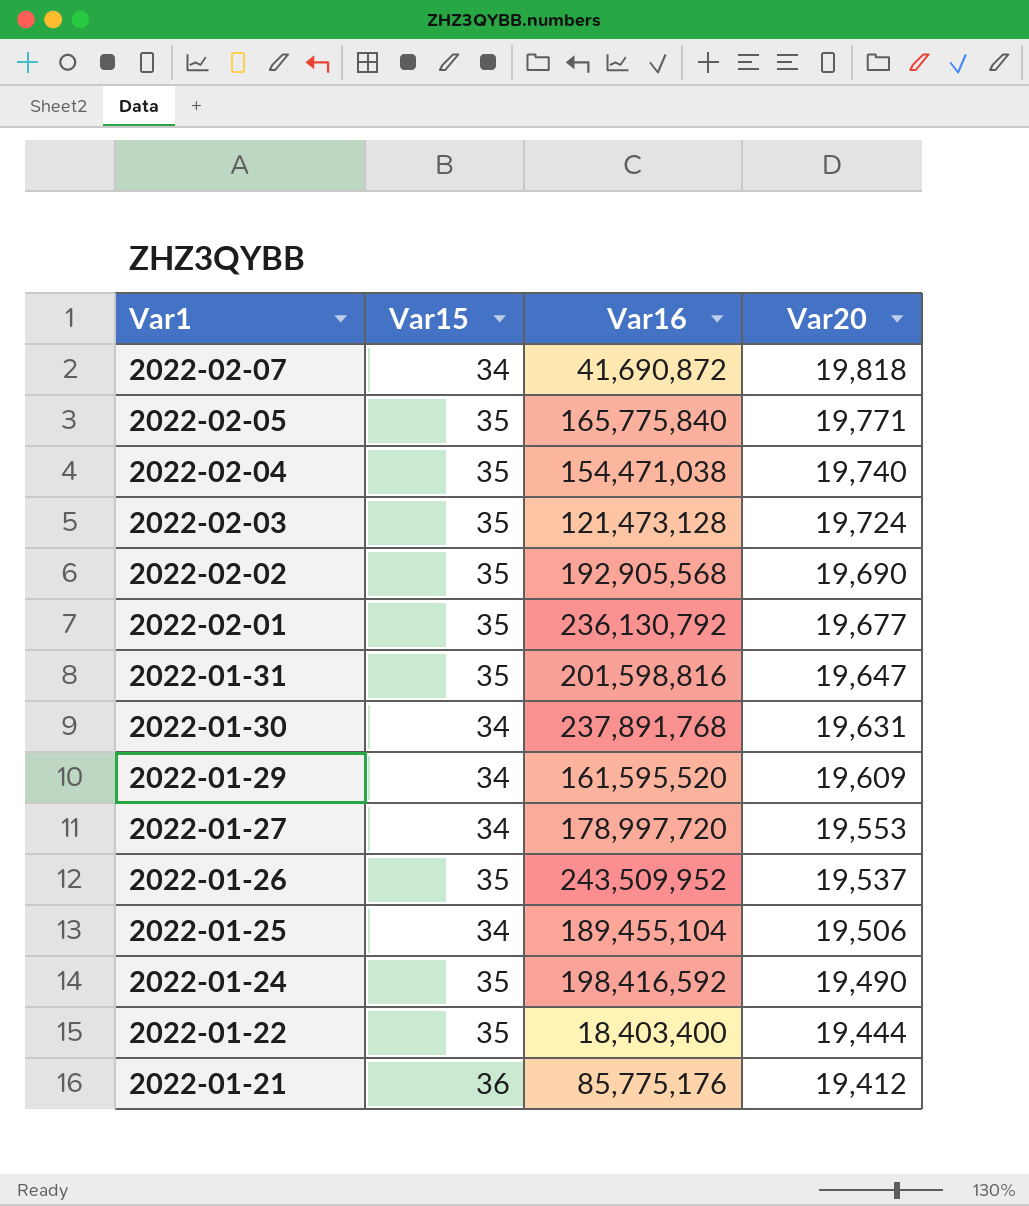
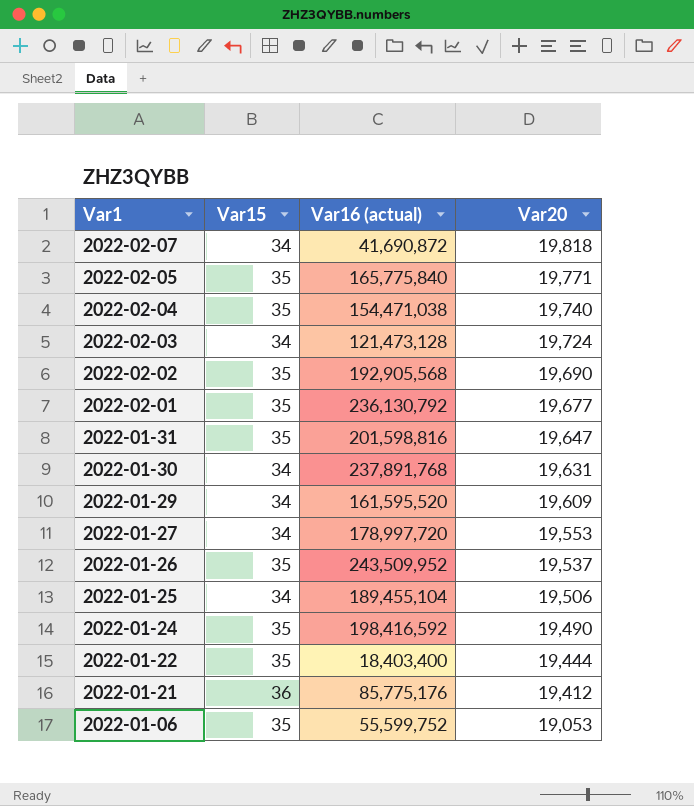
column name: Var16 -> Var16 (actual)
2022-02-03 | Var15: 35 -> 34
row 2022-01-06: none -> 35 | 55,599,752 | 19,053

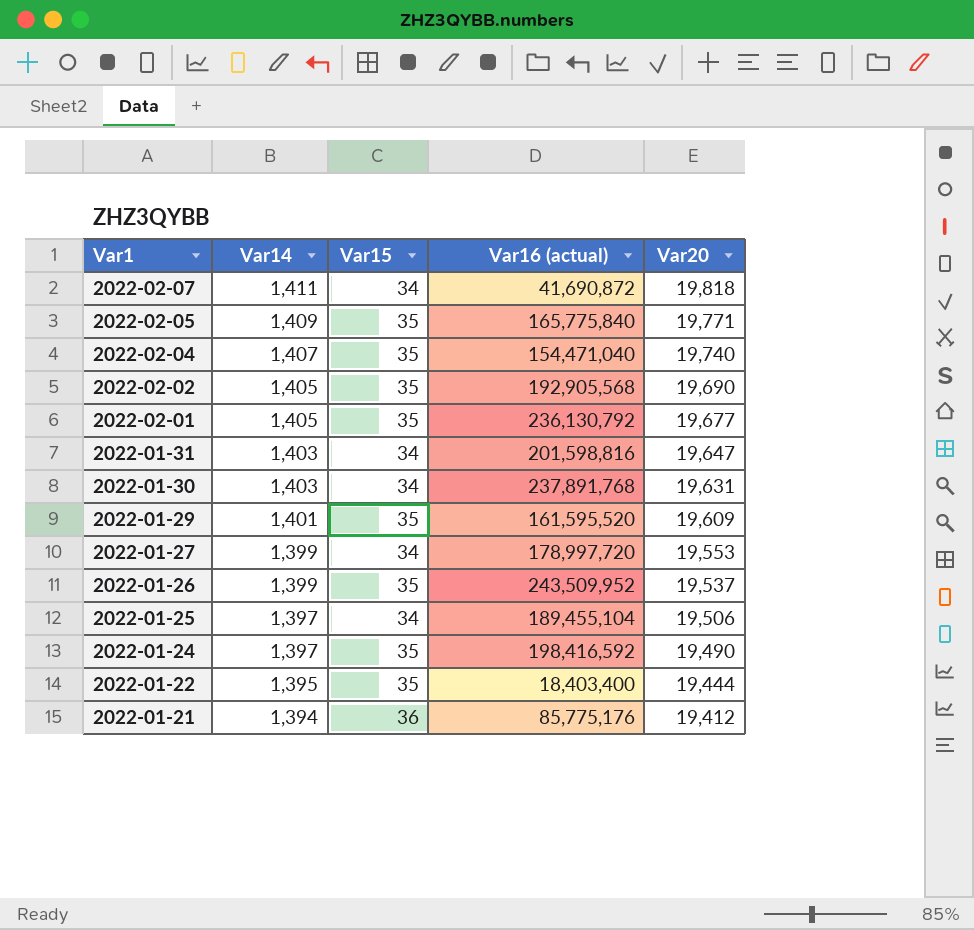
column Var14 | position: none -> 2
row 2022-02-03: 34 | 121,473,128 | 19,724 -> none
row 2022-01-06: 35 | 55,599,752 | 19,053 -> none
2022-02-04 | Var16 (actual): 154,471,038 -> 154,471,040
2022-01-31 | Var15: 35 -> 34
2022-01-29 | Var15: 34 -> 35

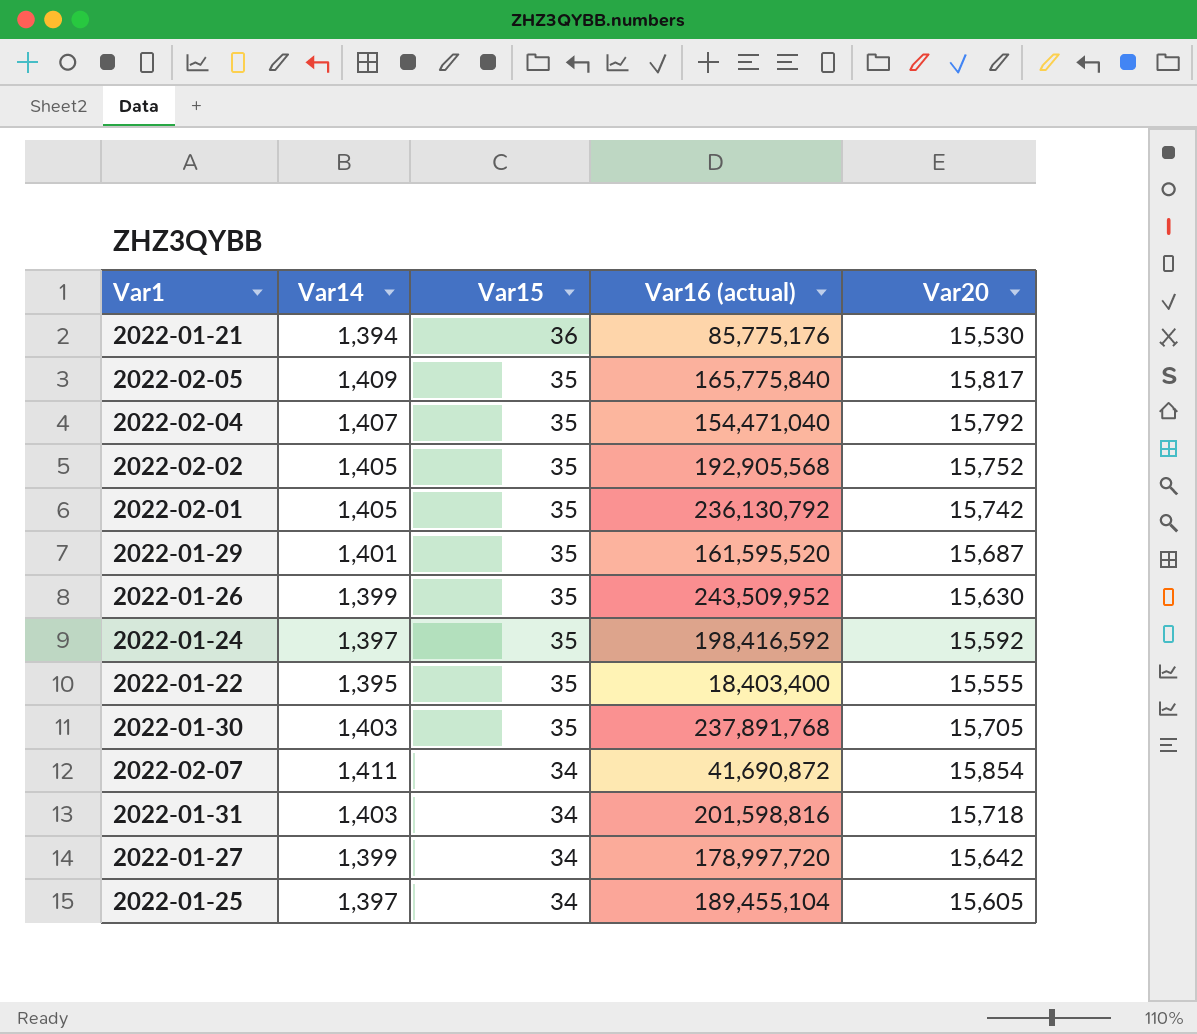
row order: Var1 descending -> Var15 descending
2022-01-21 | Var20: 19,412 -> 15,530
2022-02-05 | Var20: 19,771 -> 15,817
2022-02-04 | Var20: 19,740 -> 15,792
2022-02-02 | Var20: 19,690 -> 15,752
2022-02-01 | Var20: 19,677 -> 15,742
2022-01-29 | Var20: 19,609 -> 15,687
2022-01-26 | Var20: 19,537 -> 15,630
2022-01-24 | Var20: 19,490 -> 15,592
2022-01-22 | Var20: 19,444 -> 15,555
2022-01-30 | Var15: 34 -> 35
2022-01-30 | Var20: 19,631 -> 15,705
2022-02-07 | Var20: 19,818 -> 15,854
2022-01-31 | Var20: 19,647 -> 15,718
2022-01-27 | Var20: 19,553 -> 15,642
2022-01-25 | Var20: 19,506 -> 15,605

